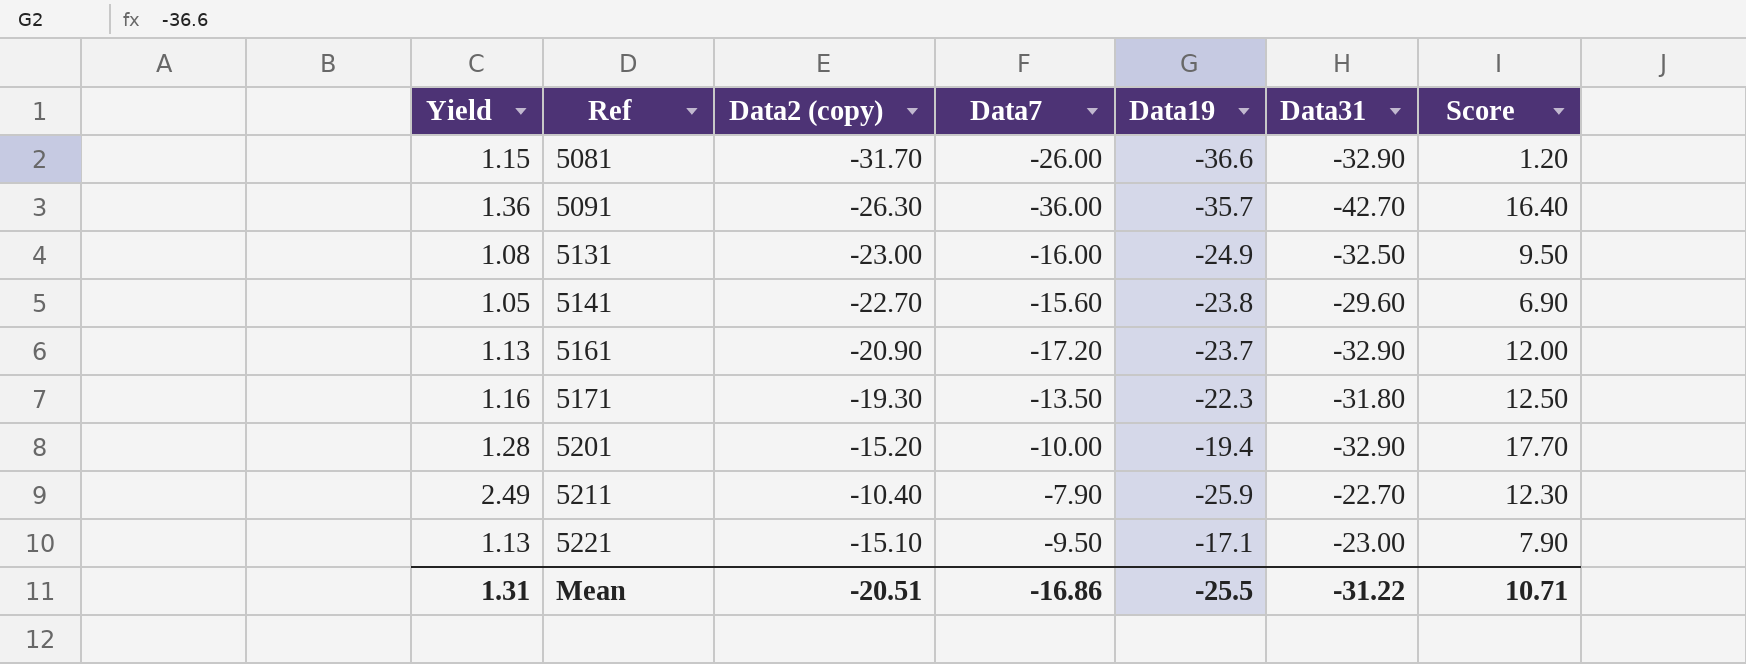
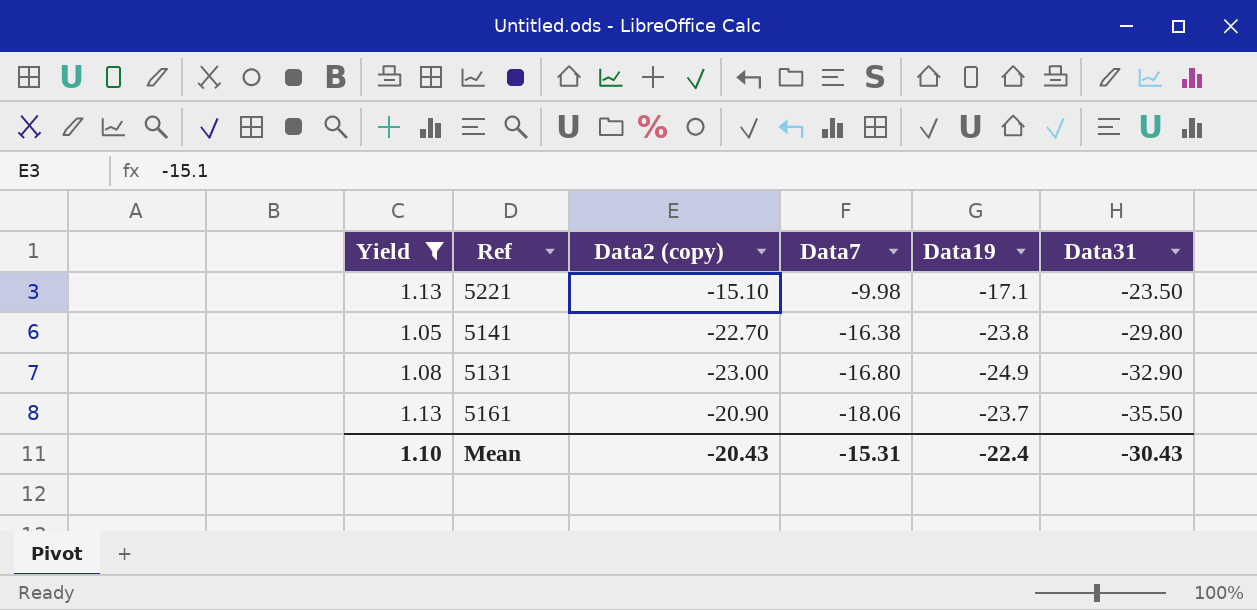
filter: none -> Yield <= 1.13
row order: Ref ascending -> Data7 descending
column Score | formula: [Data2 (copy)] - [Data31] -> none
5221 | Data7: -9.50 -> -9.98
5221 | Data31: -23.00 -> -23.50
5141 | Data7: -15.60 -> -16.38
5141 | Data31: -29.60 -> -29.80
5131 | Data7: -16.00 -> -16.80
5131 | Data31: -32.50 -> -32.90
5161 | Data7: -17.20 -> -18.06
5161 | Data31: -32.90 -> -35.50
Mean | Yield: 1.31 -> 1.10
Mean | Data2 (copy): -20.51 -> -20.43
Mean | Data7: -16.86 -> -15.31
Mean | Data19: -25.5 -> -22.4
Mean | Data31: -31.22 -> -30.43

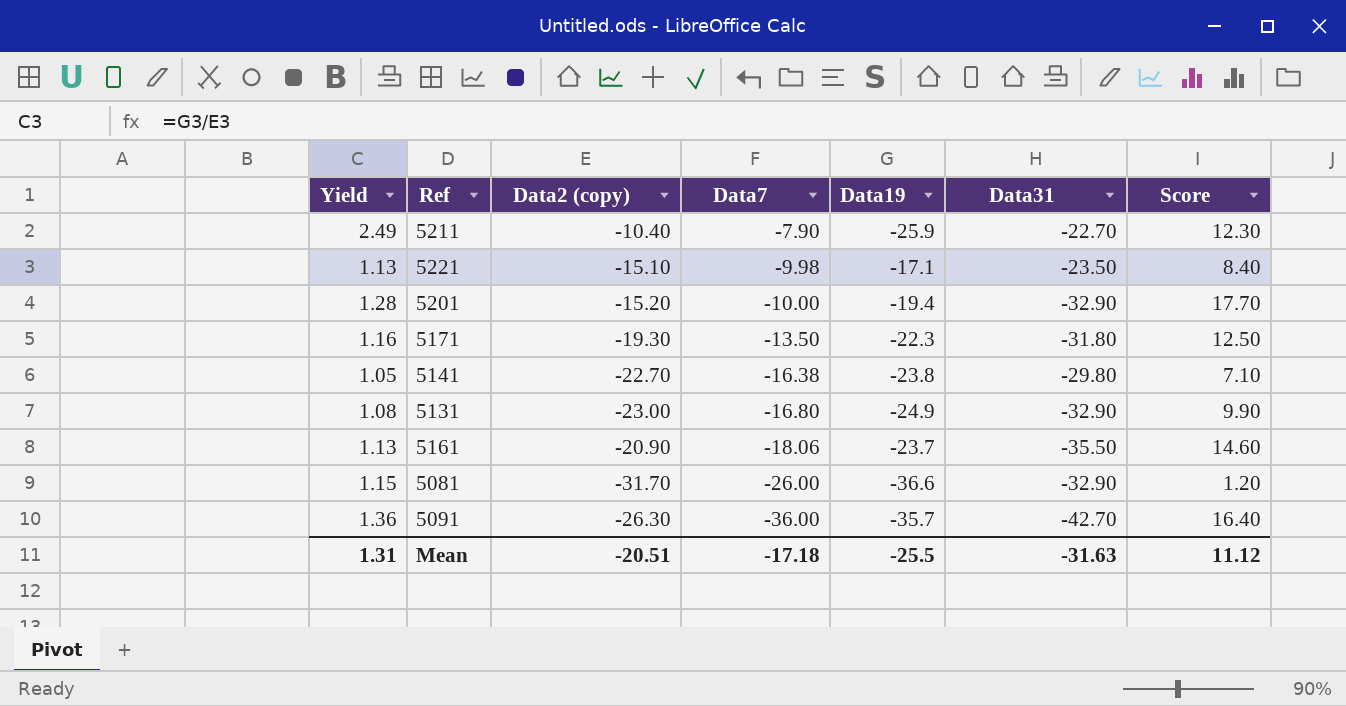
filter: Yield <= 1.13 -> none
column Score | formula: none -> [Data2 (copy)] - [Data31]
Mean | Yield: 1.10 -> 1.31
Mean | Data2 (copy): -20.43 -> -20.51
Mean | Data7: -15.31 -> -17.18
Mean | Data19: -22.4 -> -25.5
Mean | Data31: -30.43 -> -31.63

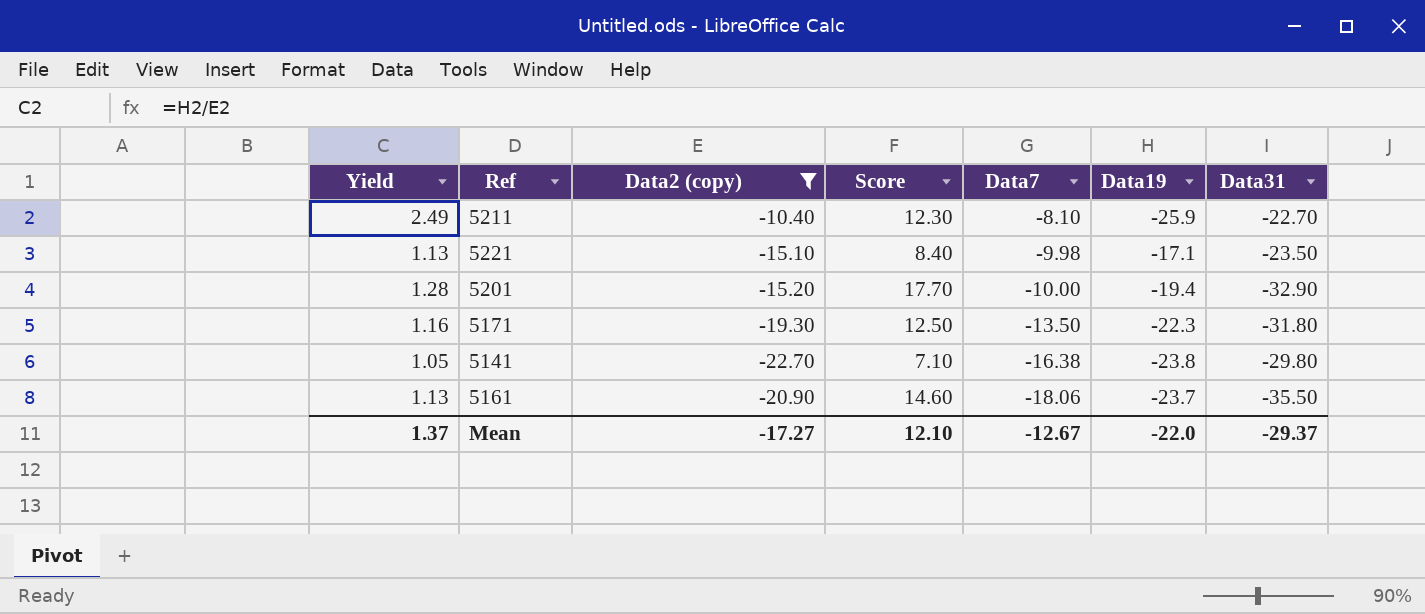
filter: none -> Data2 (copy) >= -22.70
column Score | position: 7 -> 4
5211 | Data7: -7.90 -> -8.10
Mean | Yield: 1.31 -> 1.37
Mean | Data2 (copy): -20.51 -> -17.27
Mean | Score: 11.12 -> 12.10
Mean | Data7: -17.18 -> -12.67
Mean | Data19: -25.5 -> -22.0
Mean | Data31: -31.63 -> -29.37

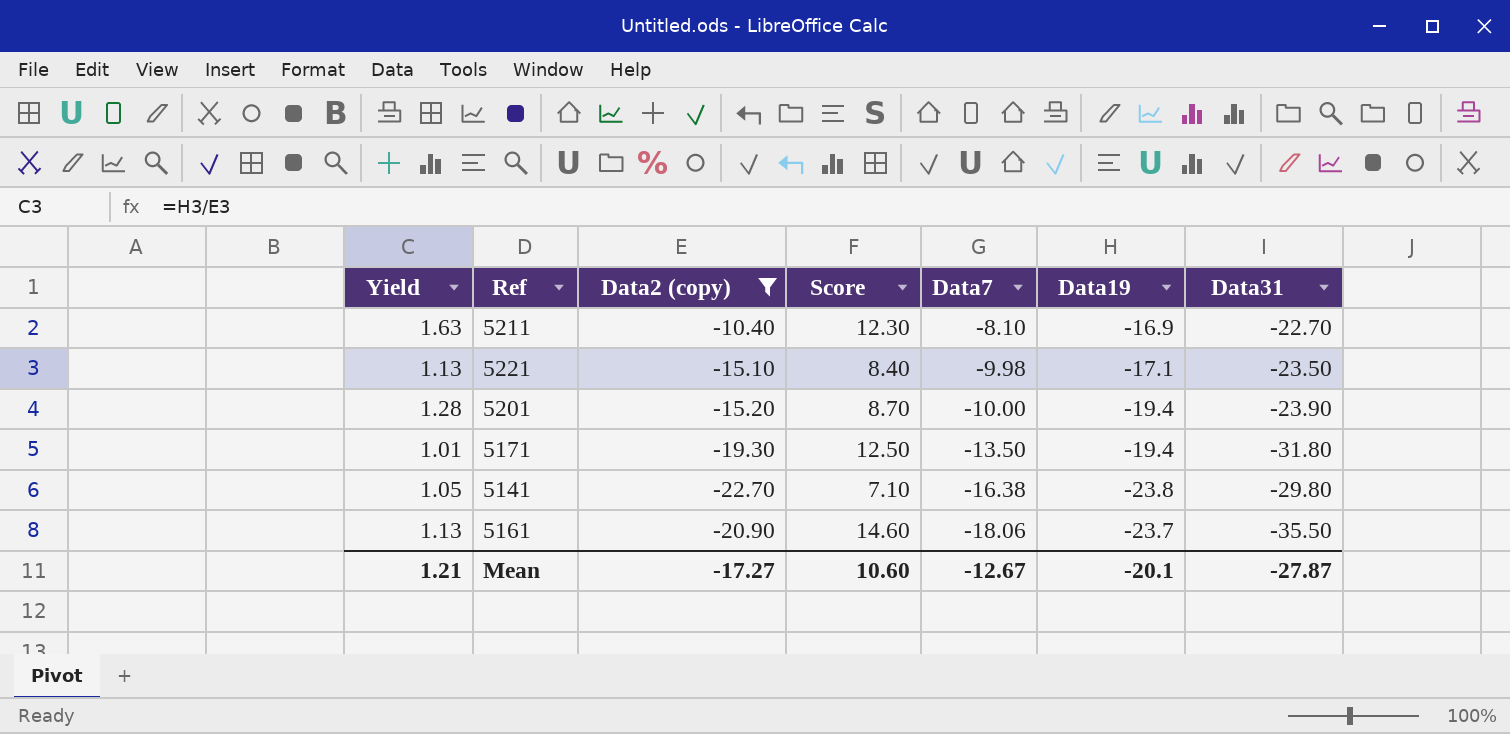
5211 | Yield: 2.49 -> 1.63
5211 | Data19: -25.9 -> -16.9
5201 | Score: 17.70 -> 8.70
5201 | Data31: -32.90 -> -23.90
5171 | Yield: 1.16 -> 1.01
5171 | Data19: -22.3 -> -19.4
Mean | Yield: 1.37 -> 1.21
Mean | Score: 12.10 -> 10.60
Mean | Data19: -22.0 -> -20.1
Mean | Data31: -29.37 -> -27.87

